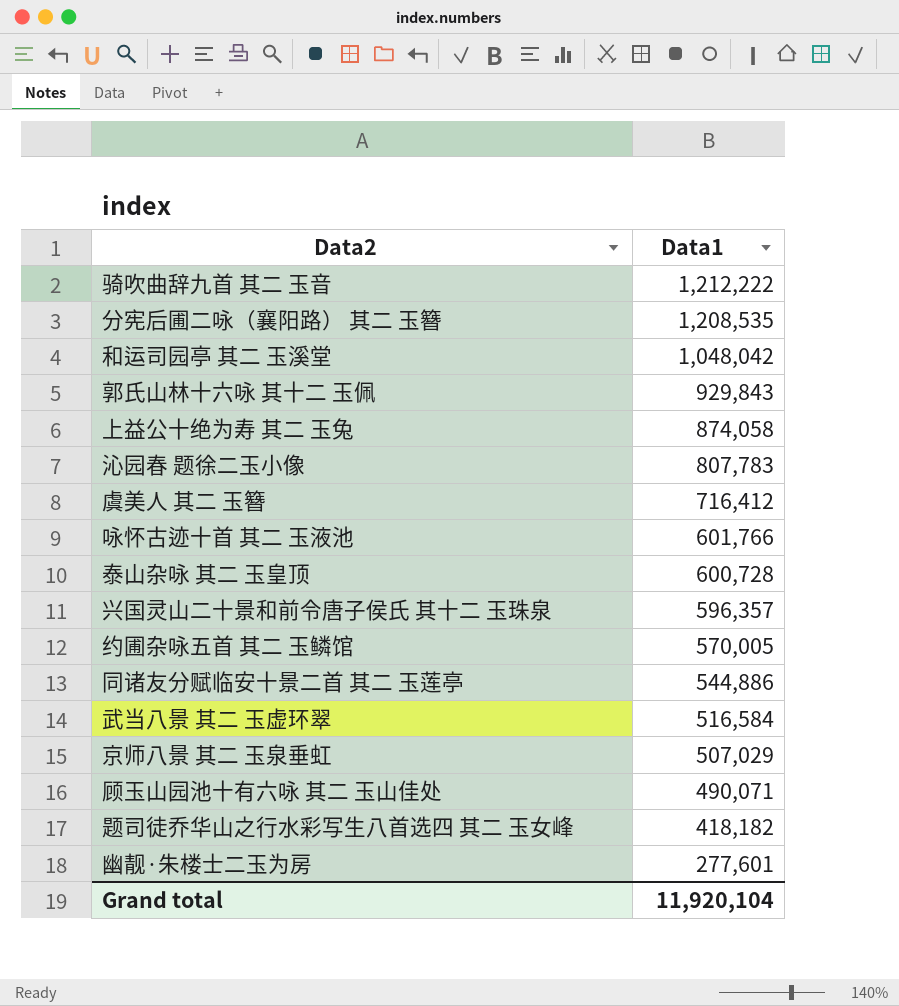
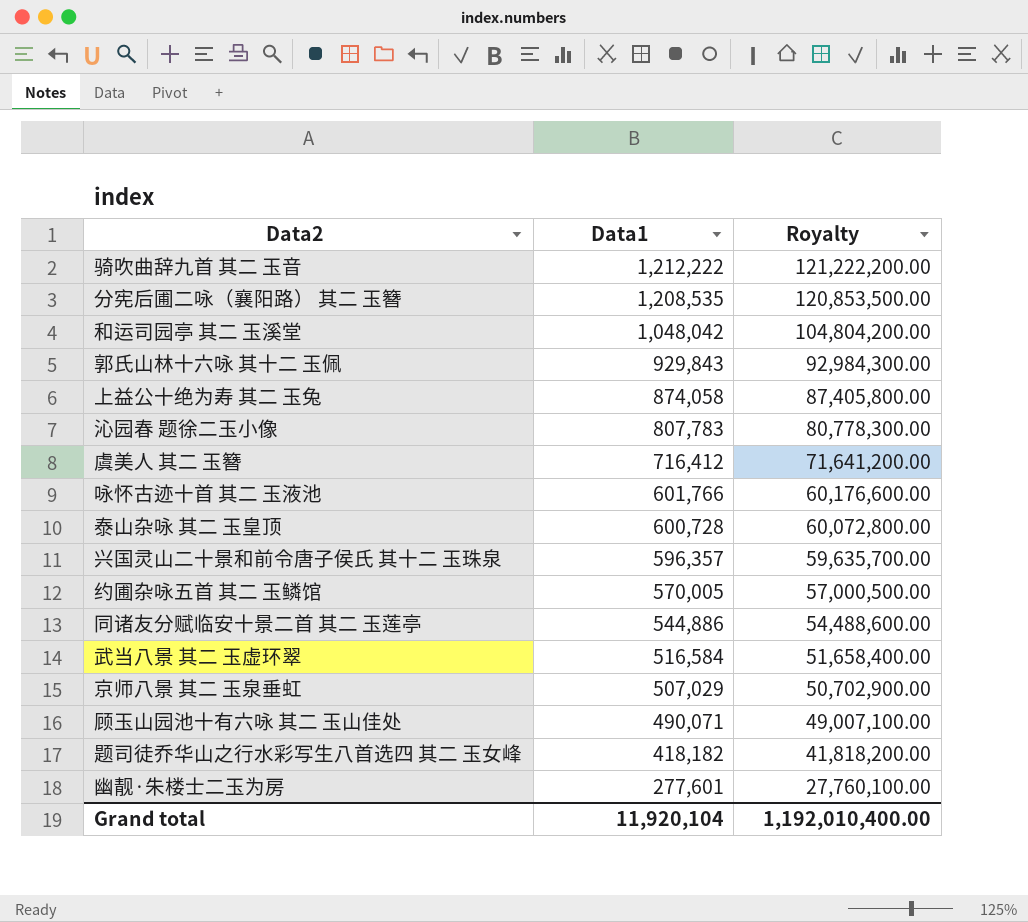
column Royalty | formula: none -> [Data1] * 100

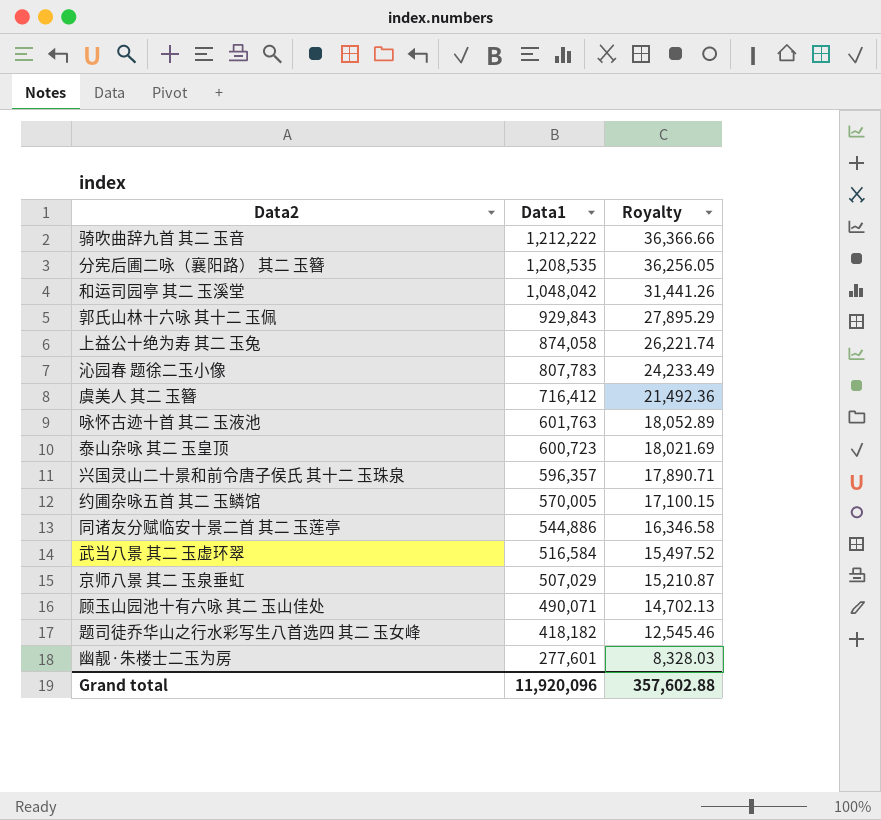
column Royalty | formula: [Data1] * 100 -> [Data1] * 0.03
咏怀古迹十首 其二 玉液池 | Data1: 601,766 -> 601,763
泰山杂咏 其二 玉皇顶 | Data1: 600,728 -> 600,723
Grand total | Data1: 11,920,104 -> 11,920,096
Grand total | Royalty: 1,192,010,400.00 -> 357,602.88

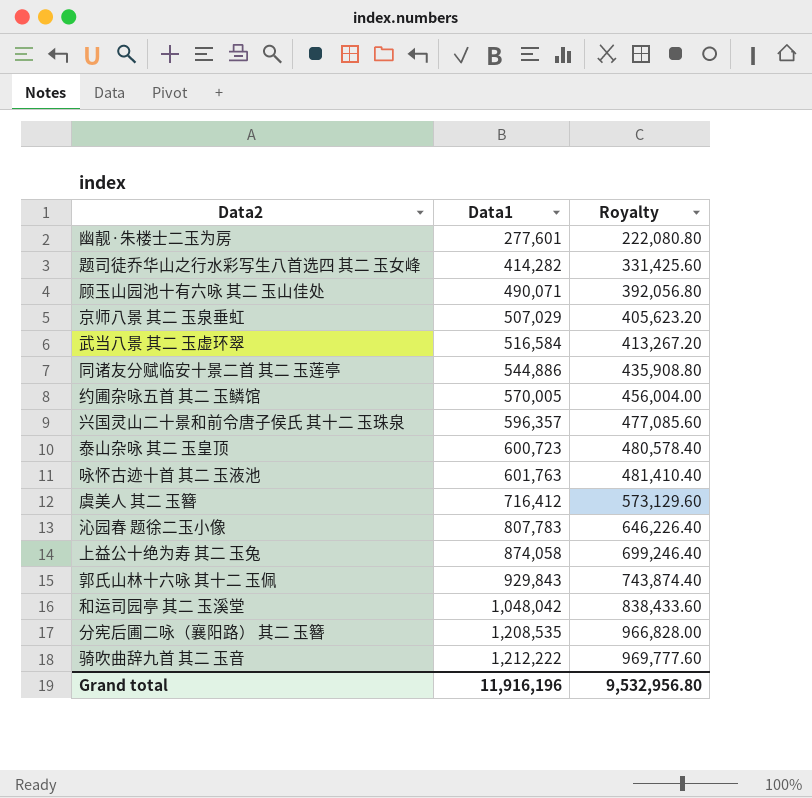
row order: Data1 descending -> Data1 ascending
column Royalty | formula: [Data1] * 0.03 -> [Data1] * 0.8
题司徒乔华山之行水彩写生八首选四 其二 玉女峰 | Data1: 418,182 -> 414,282
Grand total | Data1: 11,920,096 -> 11,916,196
Grand total | Royalty: 357,602.88 -> 9,532,956.80

